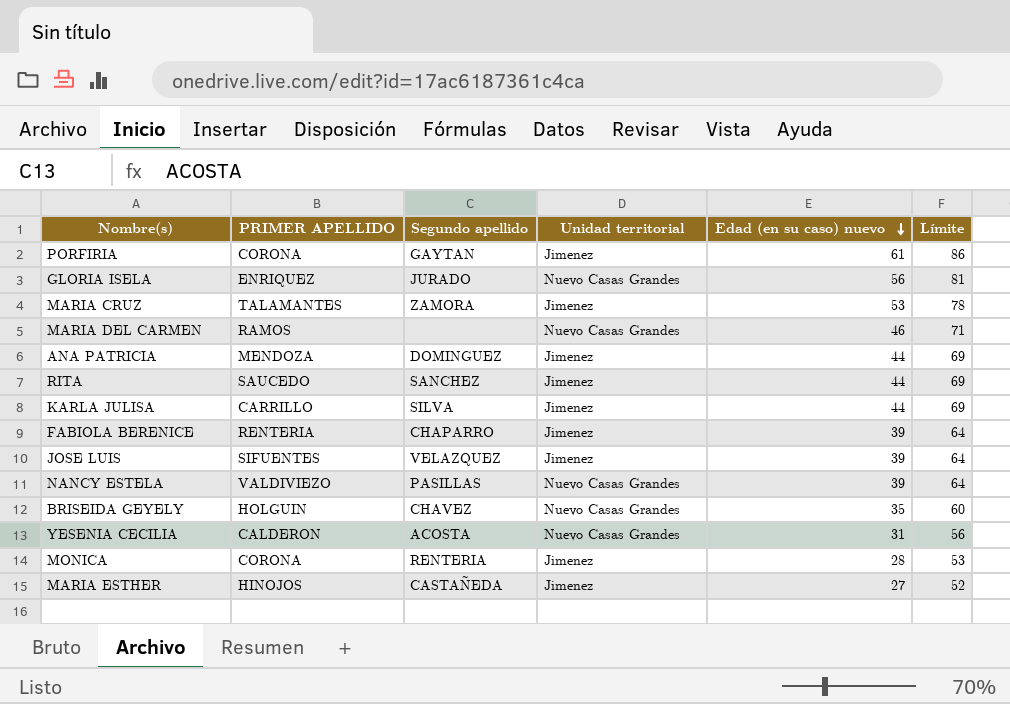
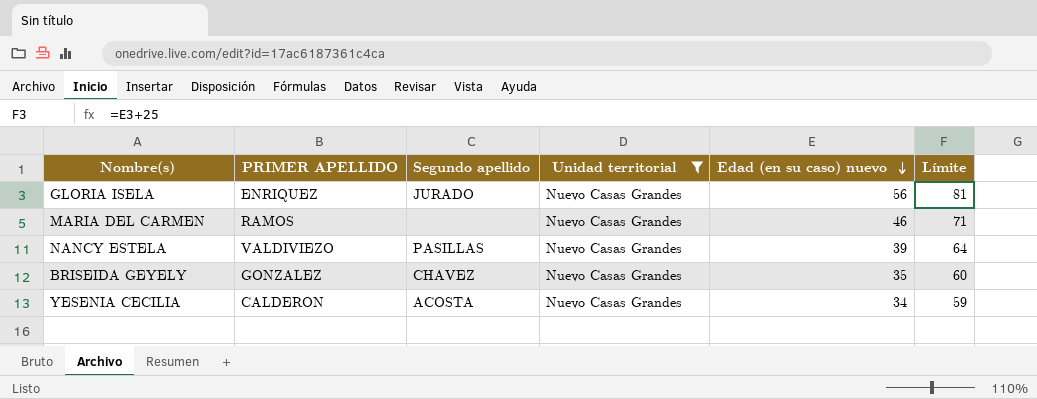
filter: none -> Unidad territorial = Nuevo Casas Grandes
BRISEIDA GEYELY | PRIMER APELLIDO: HOLGUIN -> GONZALEZ
YESENIA CECILIA | Edad (en su caso) nuevo: 31 -> 34
YESENIA CECILIA | Límite: 56 -> 59

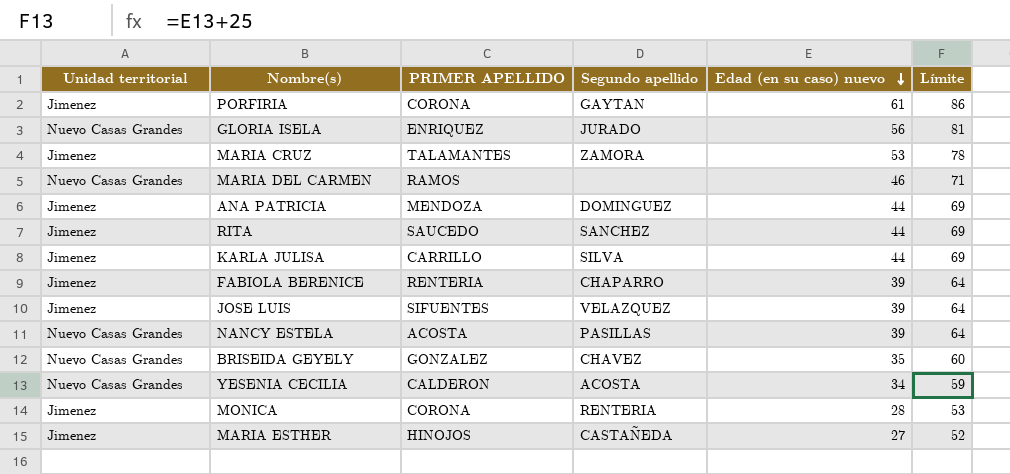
filter: Unidad territorial = Nuevo Casas Grandes -> none
column Unidad territorial | position: 4 -> 1
NANCY ESTELA | PRIMER APELLIDO: VALDIVIEZO -> ACOSTA

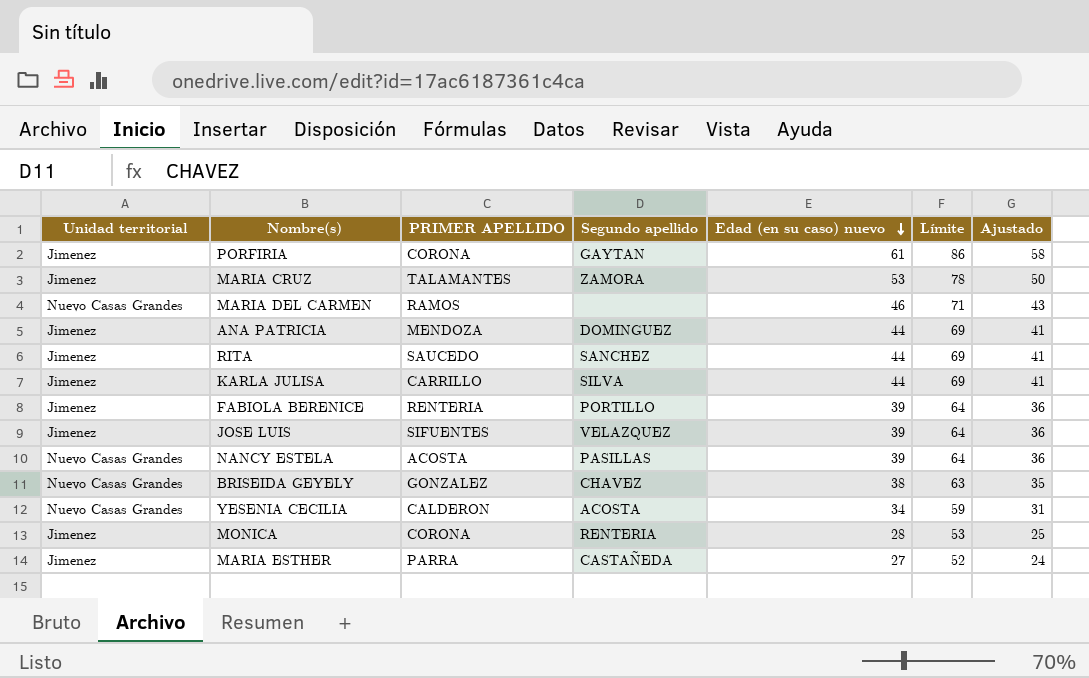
column Ajustado | formula: none -> [Edad (en su caso) nuevo] - 3
row GLORIA ISELA: Nuevo Casas Grandes | ENRIQUEZ | JURADO | 56 | 81 -> none
FABIOLA BERENICE | Segundo apellido: CHAPARRO -> PORTILLO
BRISEIDA GEYELY | Edad (en su caso) nuevo: 35 -> 38
BRISEIDA GEYELY | Límite: 60 -> 63
MARIA ESTHER | PRIMER APELLIDO: HINOJOS -> PARRA

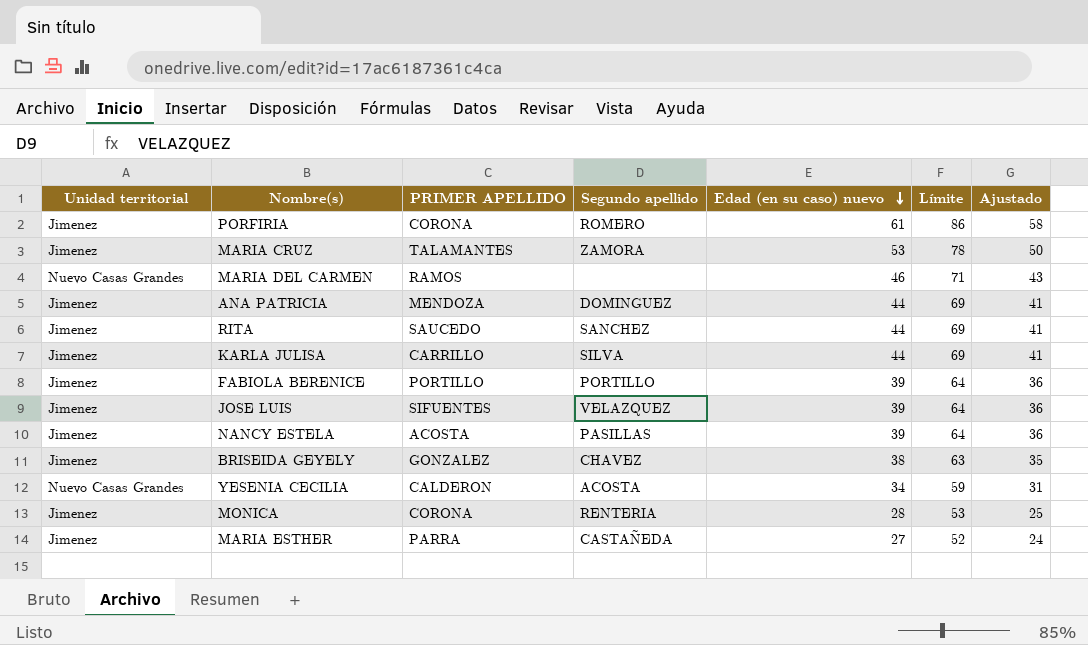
PORFIRIA | Segundo apellido: GAYTAN -> ROMERO
FABIOLA BERENICE | PRIMER APELLIDO: RENTERIA -> PORTILLO
NANCY ESTELA | Unidad territorial: Nuevo Casas Grandes -> Jimenez
BRISEIDA GEYELY | Unidad territorial: Nuevo Casas Grandes -> Jimenez

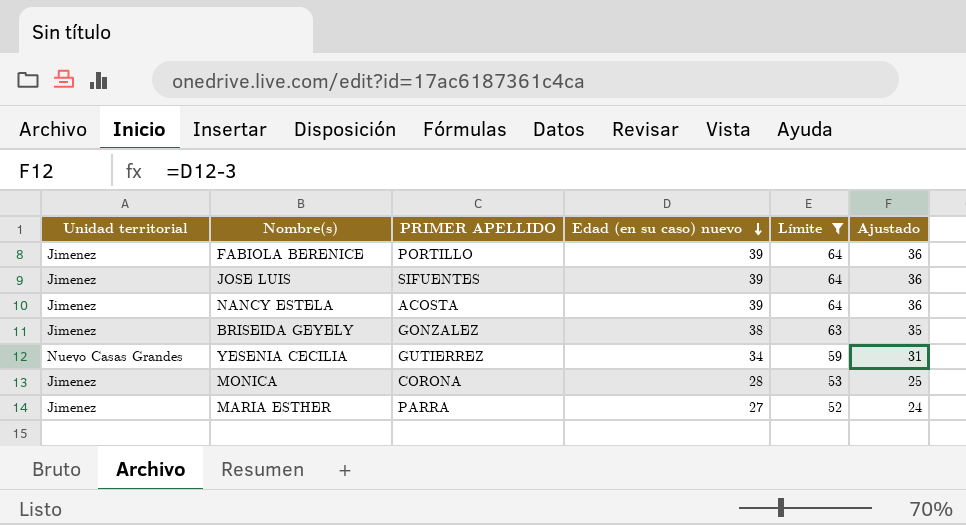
filter: none -> Límite <= 64
column Segundo apellido | position: 4 -> none
YESENIA CECILIA | PRIMER APELLIDO: CALDERON -> GUTIERREZ

